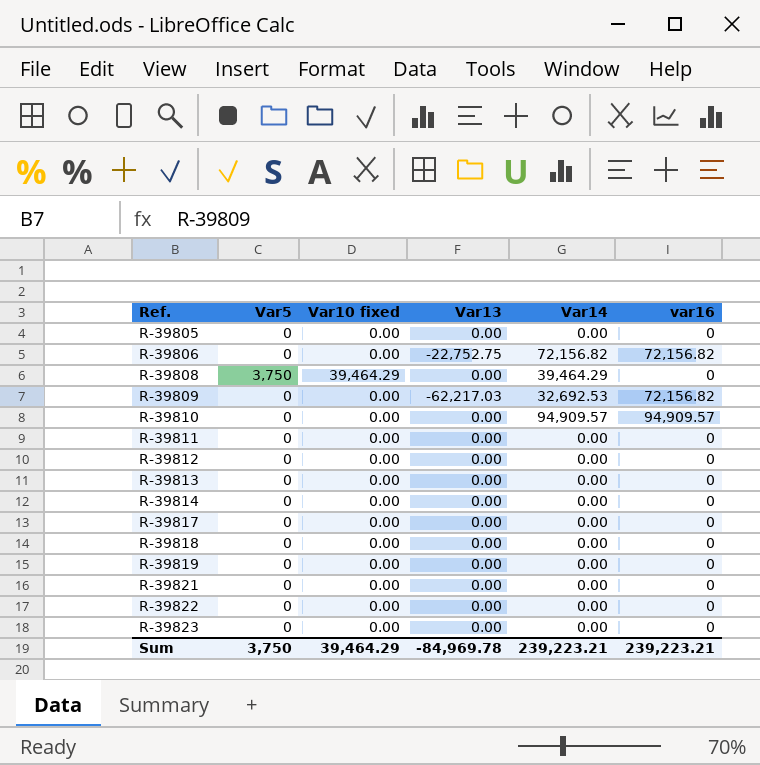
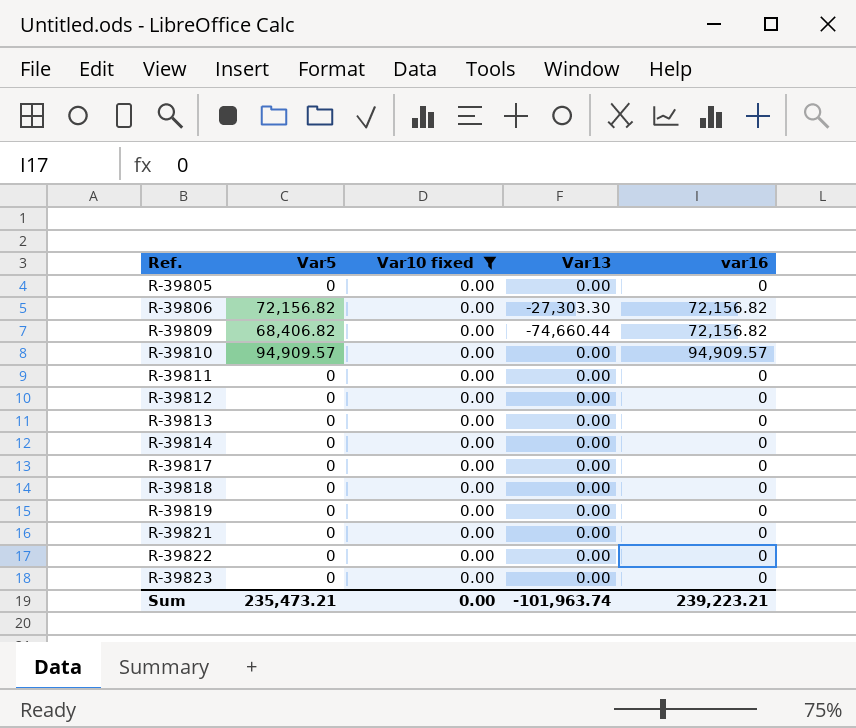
filter: none -> Var10 fixed = 0.00
column Var14 | position: 5 -> none
R-39806 | Var5: 0 -> 72,156.82
R-39806 | Var13: -22,752.75 -> -27,303.30
R-39809 | Var5: 0 -> 68,406.82
R-39809 | Var13: -62,217.03 -> -74,660.44
R-39810 | Var5: 0 -> 94,909.57
Sum | Var5: 3,750 -> 235,473.21
Sum | Var10 fixed: 39,464.29 -> 0.00
Sum | Var13: -84,969.78 -> -101,963.74

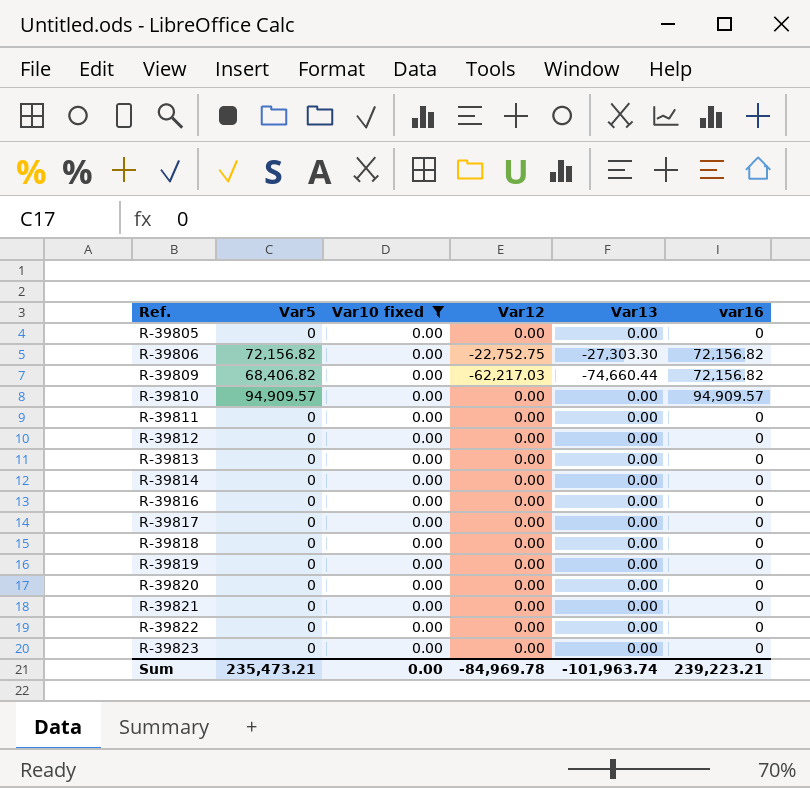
column Var12 | position: none -> 4
row R-39816: none -> 0 | 0.00 | 0.00 | 0.00 | 0
row R-39820: none -> 0 | 0.00 | 0.00 | 0.00 | 0

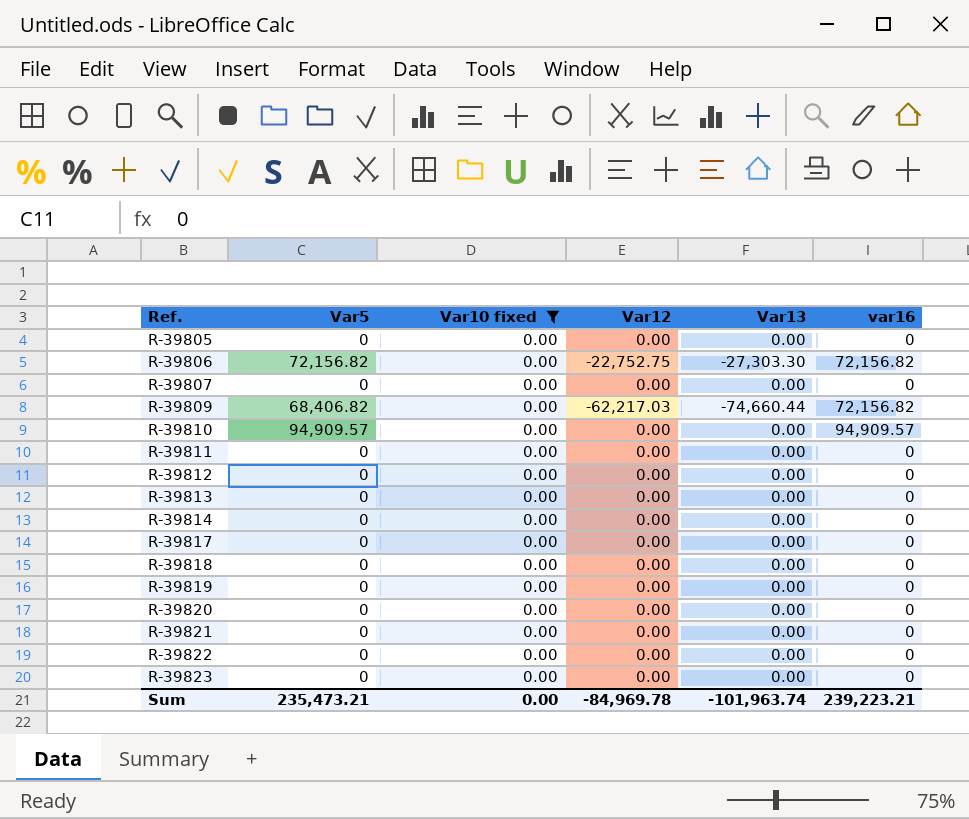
row R-39816: 0 | 0.00 | 0.00 | 0.00 | 0 -> none
row R-39807: none -> 0 | 0.00 | 0.00 | 0.00 | 0

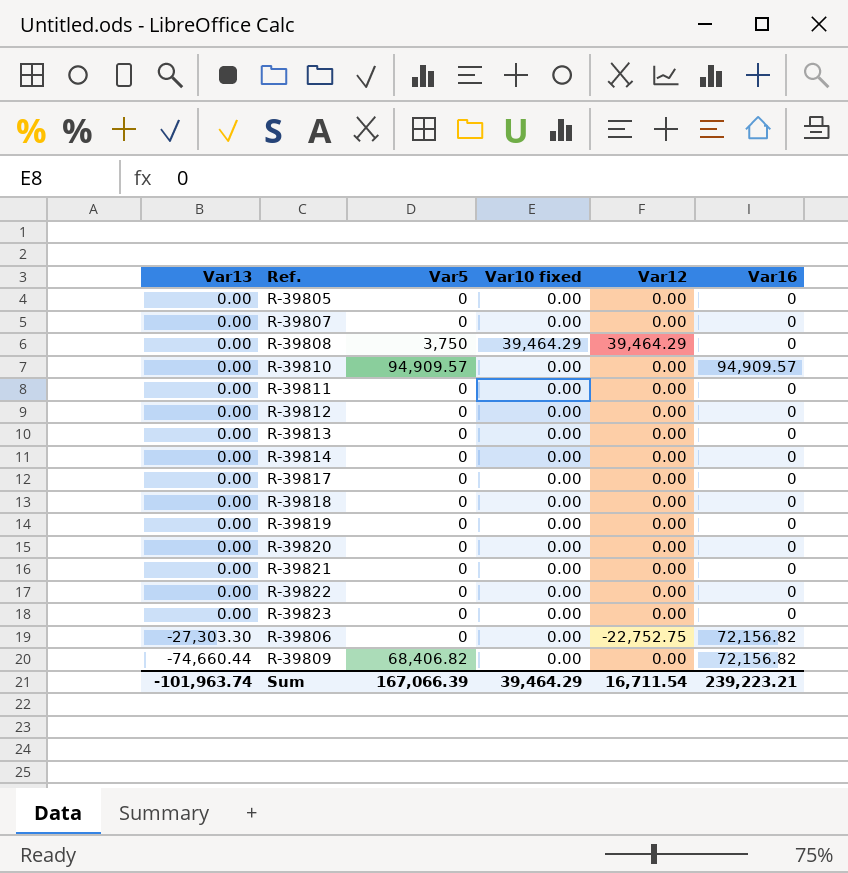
filter: Var10 fixed = 0.00 -> none
row order: Ref. ascending -> Var13 descending
column Var13 | position: 5 -> 1
column name: var16 -> Var16
R-39806 | Var5: 72,156.82 -> 0
R-39809 | Var12: -62,217.03 -> 0.00
Sum | Var5: 235,473.21 -> 167,066.39
Sum | Var10 fixed: 0.00 -> 39,464.29
Sum | Var12: -84,969.78 -> 16,711.54

